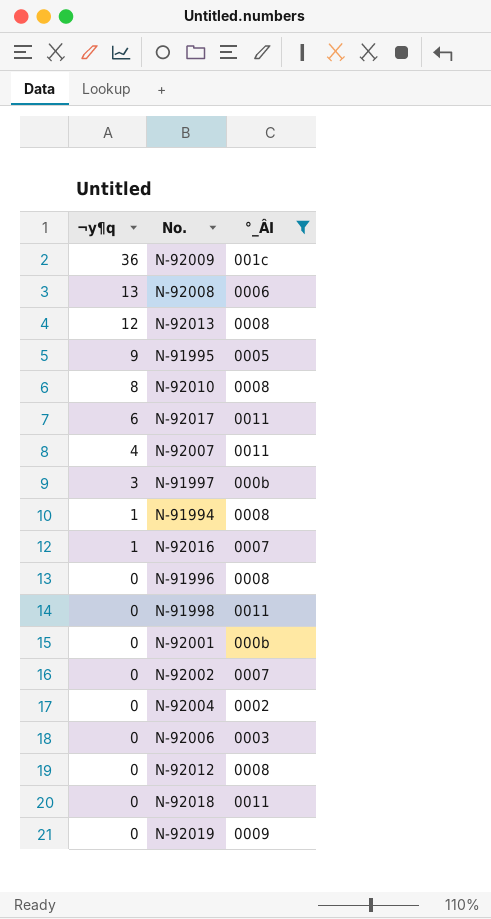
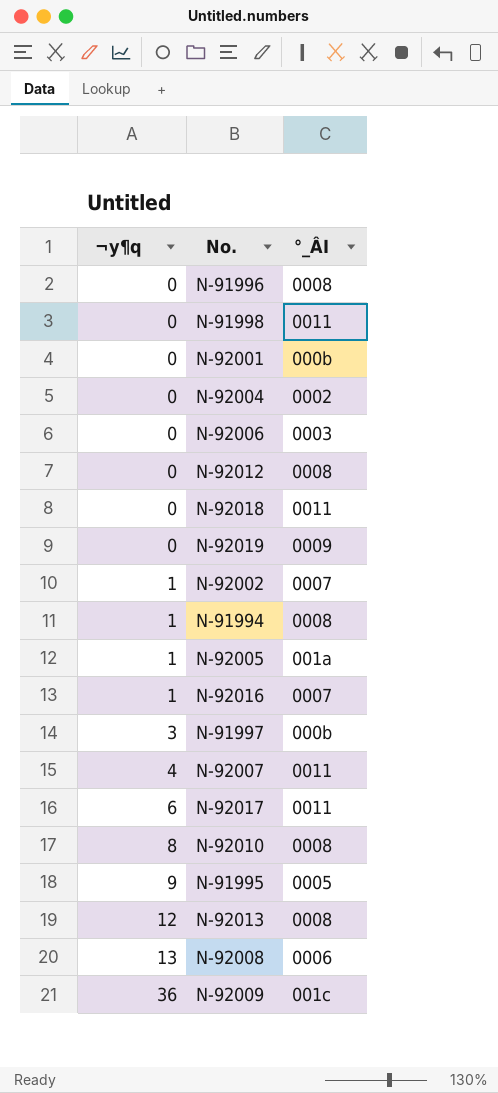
filter: °_ÂI != 001a -> none
row order: ¬y¶q descending -> ¬y¶q ascending
N-92002 | ¬y¶q: 0 -> 1

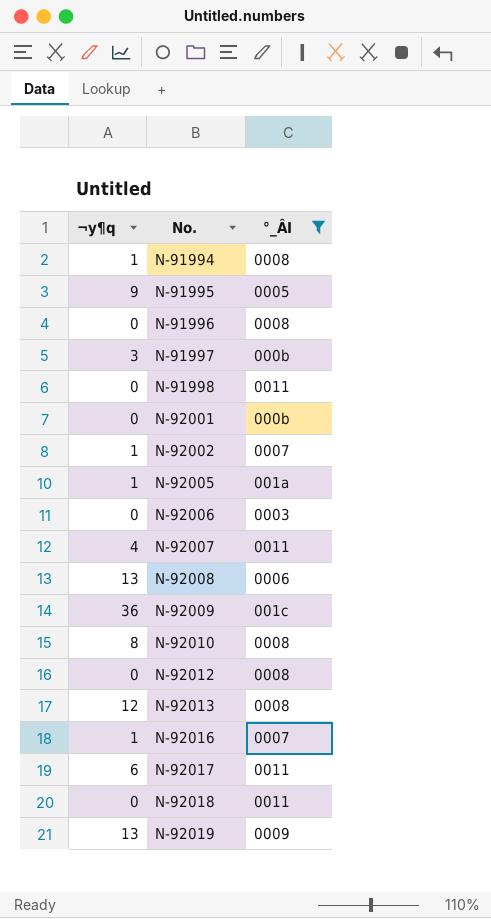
filter: none -> °_ÂI != 0002
row order: ¬y¶q ascending -> No. ascending
N-92019 | ¬y¶q: 0 -> 13

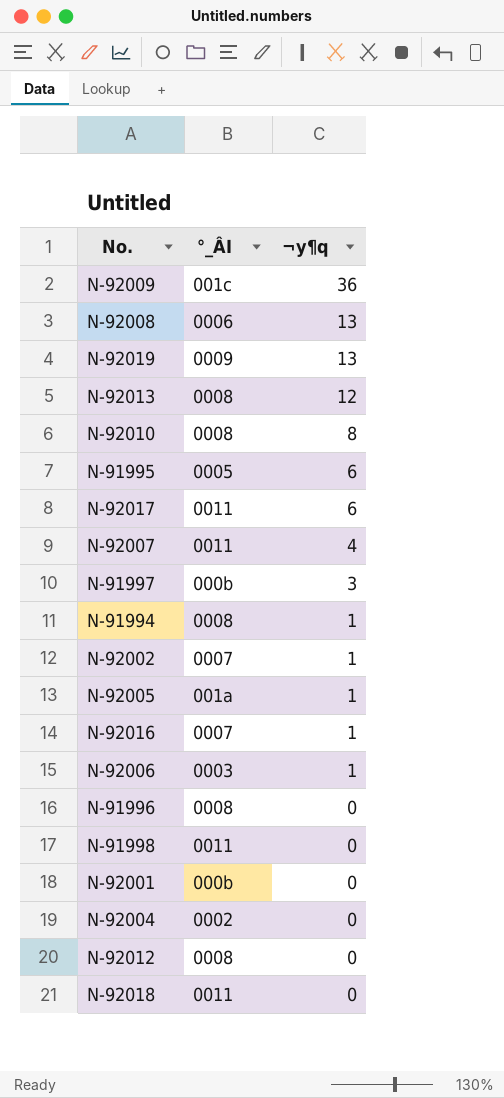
filter: °_ÂI != 0002 -> none
row order: No. ascending -> ¬y¶q descending
column ¬y¶q | position: 1 -> 3
N-91995 | ¬y¶q: 9 -> 6
N-92006 | ¬y¶q: 0 -> 1

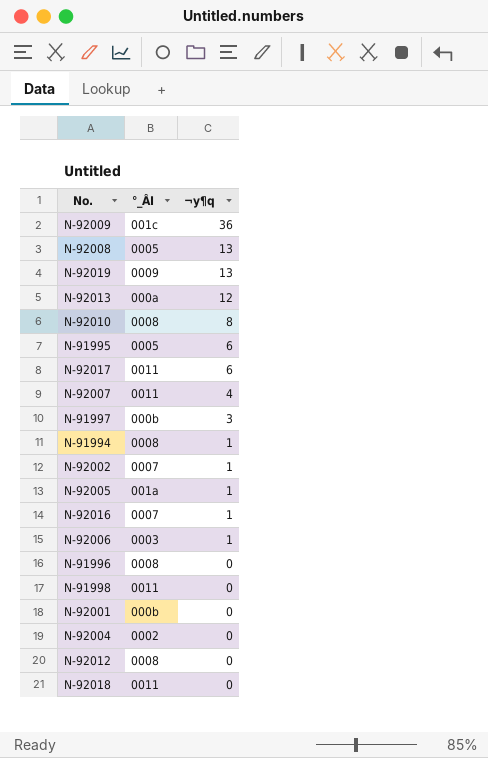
N-92008 | °_ÂI: 0006 -> 0005
N-92013 | °_ÂI: 0008 -> 000a

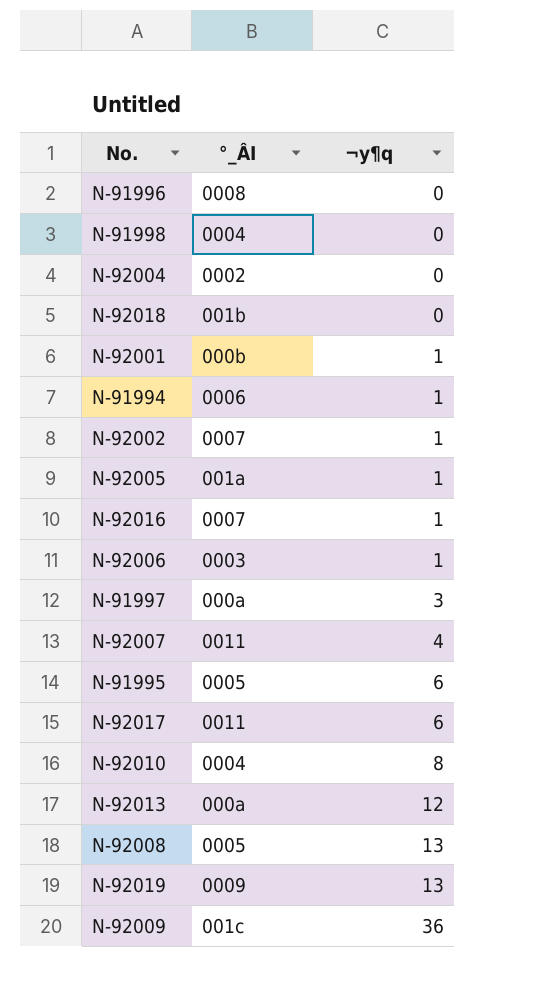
row order: ¬y¶q descending -> ¬y¶q ascending
row N-92012: 0008 | 0 -> none
N-91998 | °_ÂI: 0011 -> 0004
N-92018 | °_ÂI: 0011 -> 001b
N-92001 | ¬y¶q: 0 -> 1
N-91994 | °_ÂI: 0008 -> 0006
N-91997 | °_ÂI: 000b -> 000a
N-92010 | °_ÂI: 0008 -> 0004

